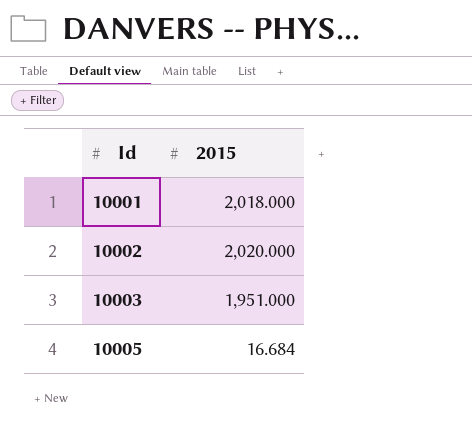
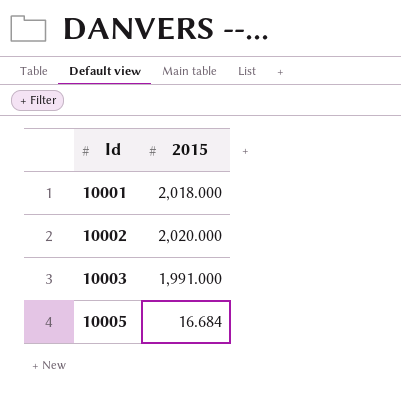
10003 | 2015: 1,951.000 -> 1,991.000

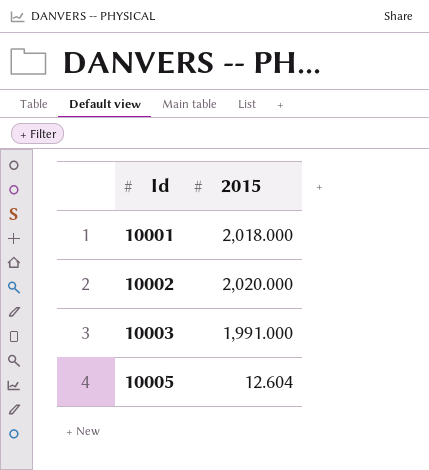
10005 | 2015: 16.684 -> 12.604

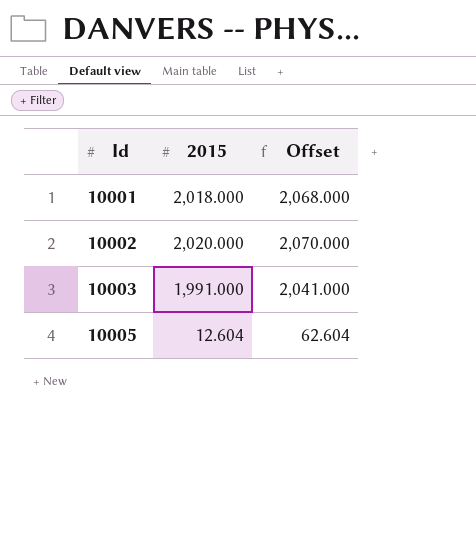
column Offset | formula: none -> [2015] + 50

